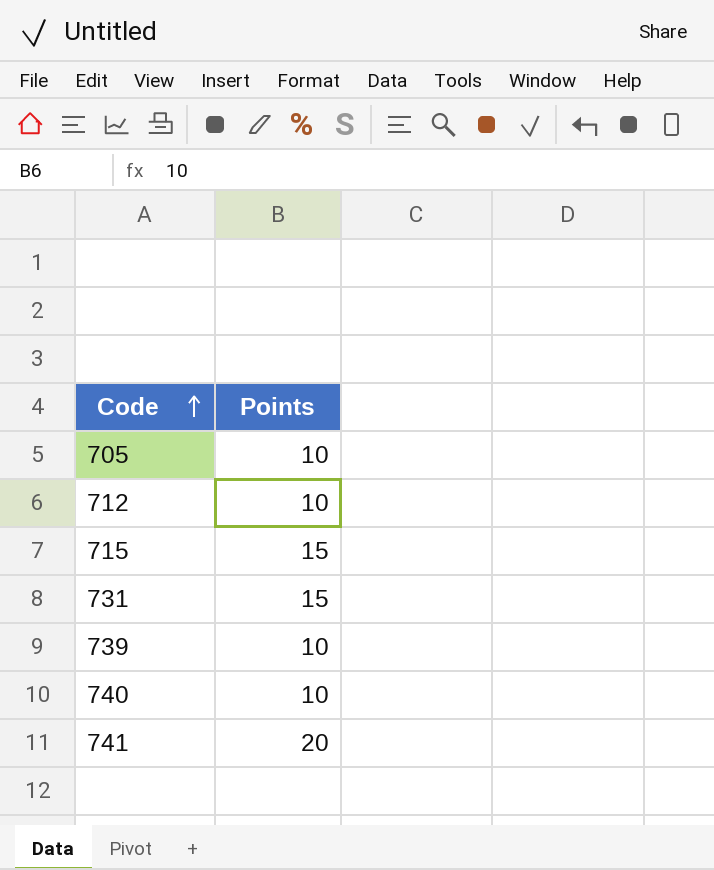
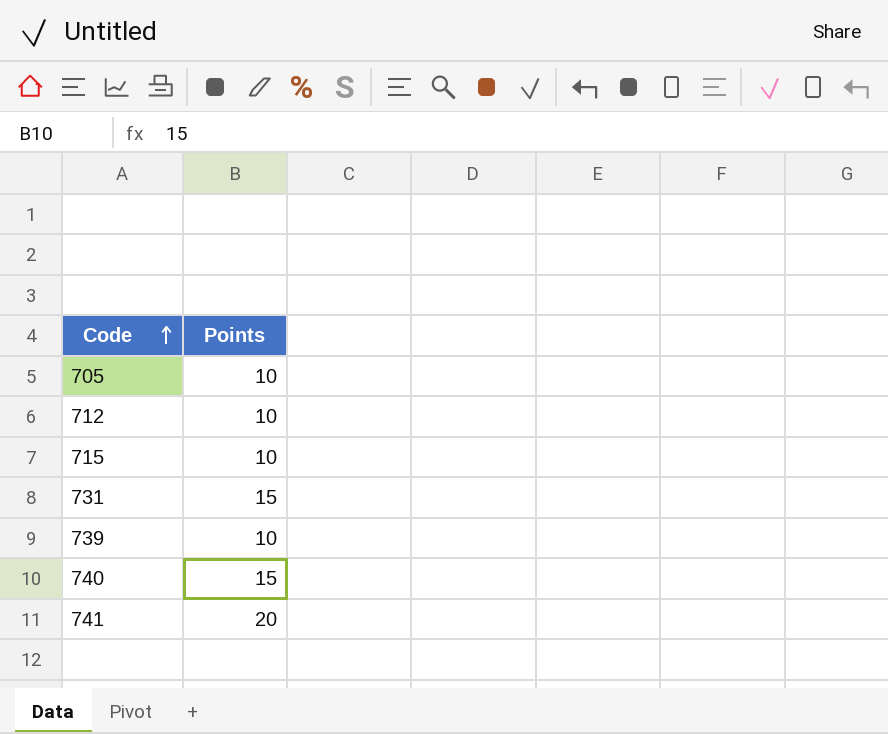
715 | Points: 15 -> 10
740 | Points: 10 -> 15

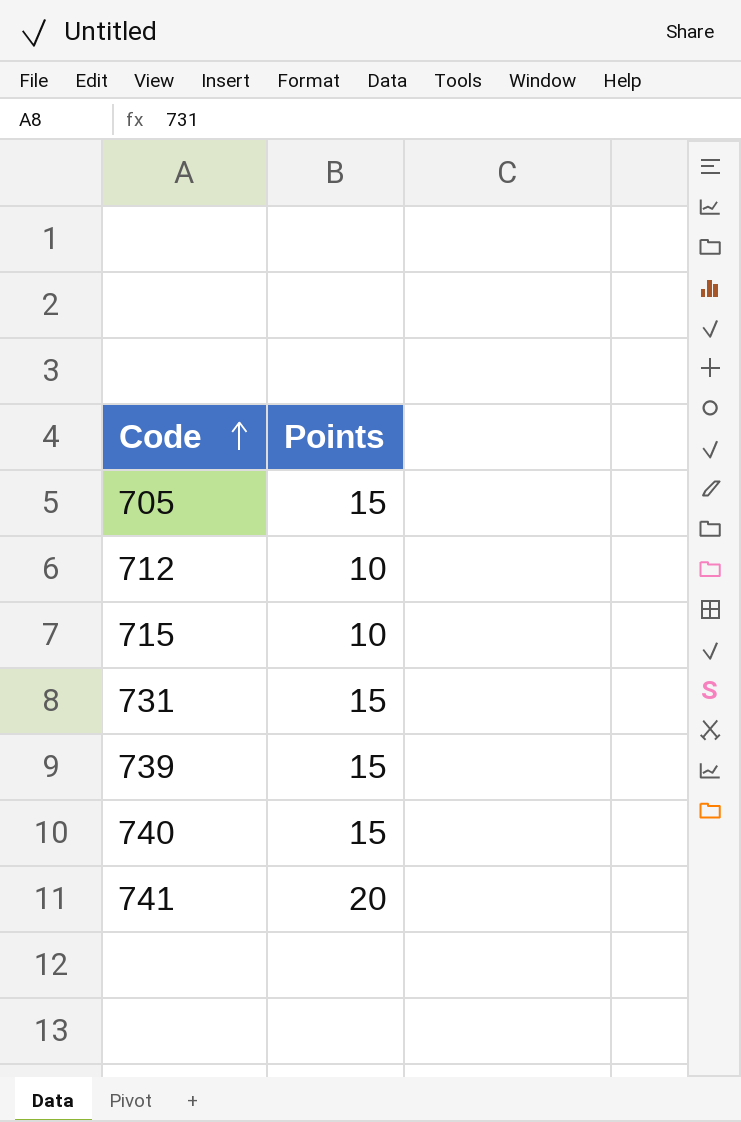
705 | Points: 10 -> 15
739 | Points: 10 -> 15

